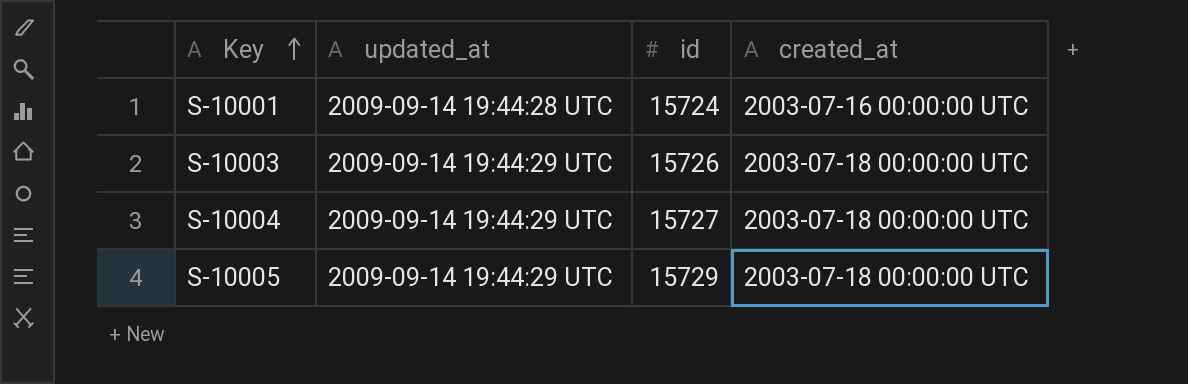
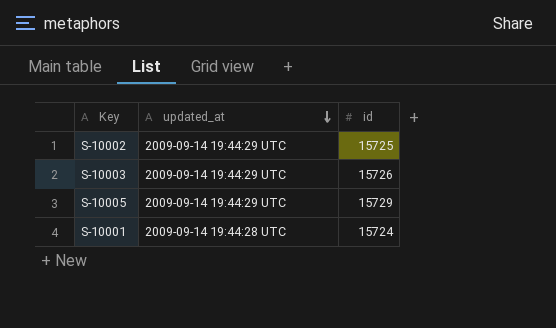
row order: Key ascending -> updated_at descending
column created_at | position: 4 -> none
row S-10004: 2009-09-14 19:44:29 UTC | 15727 | 2003-07-18 00:00:00 UTC -> none
row S-10002: none -> 2009-09-14 19:44:29 UTC | 15725

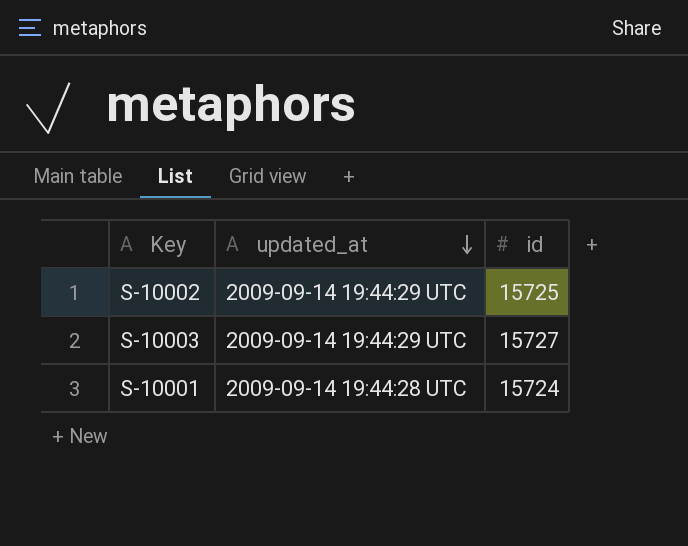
row S-10005: 2009-09-14 19:44:29 UTC | 15729 -> none
S-10003 | id: 15726 -> 15727

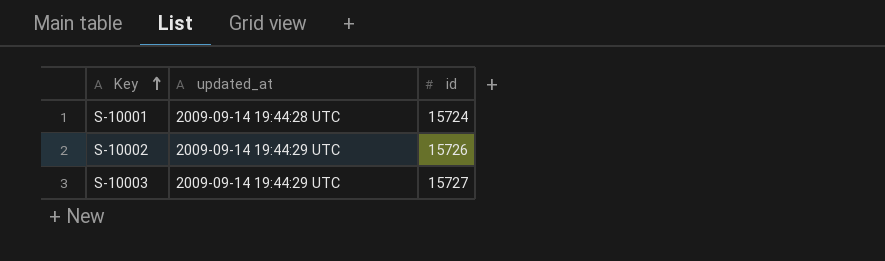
row order: updated_at descending -> Key ascending
S-10002 | id: 15725 -> 15726

